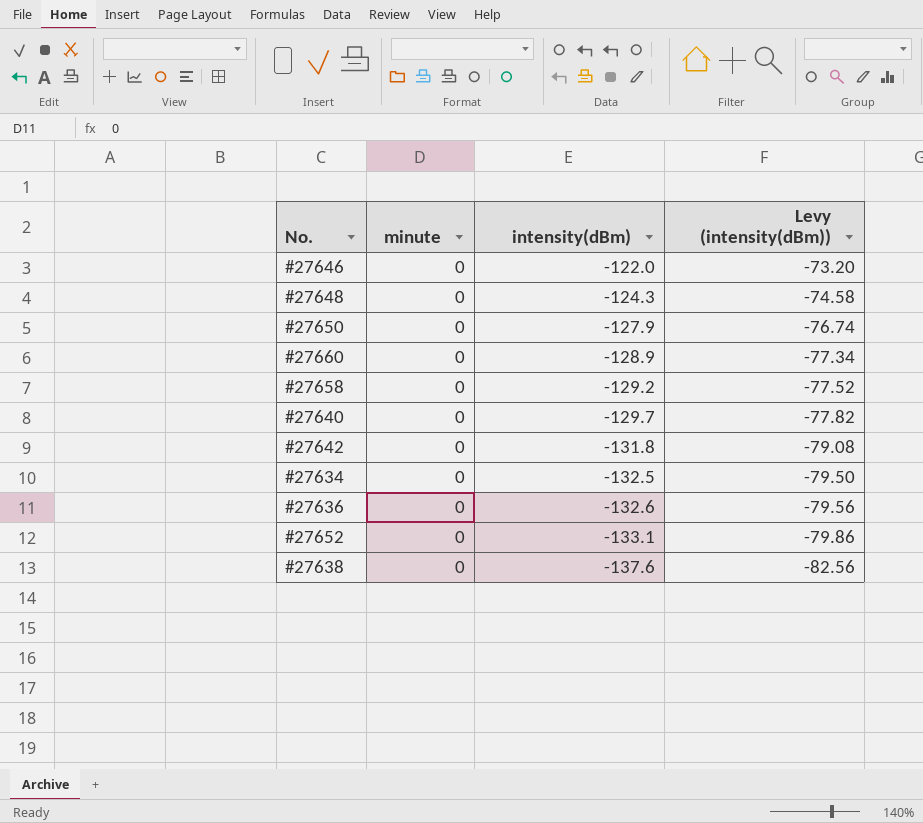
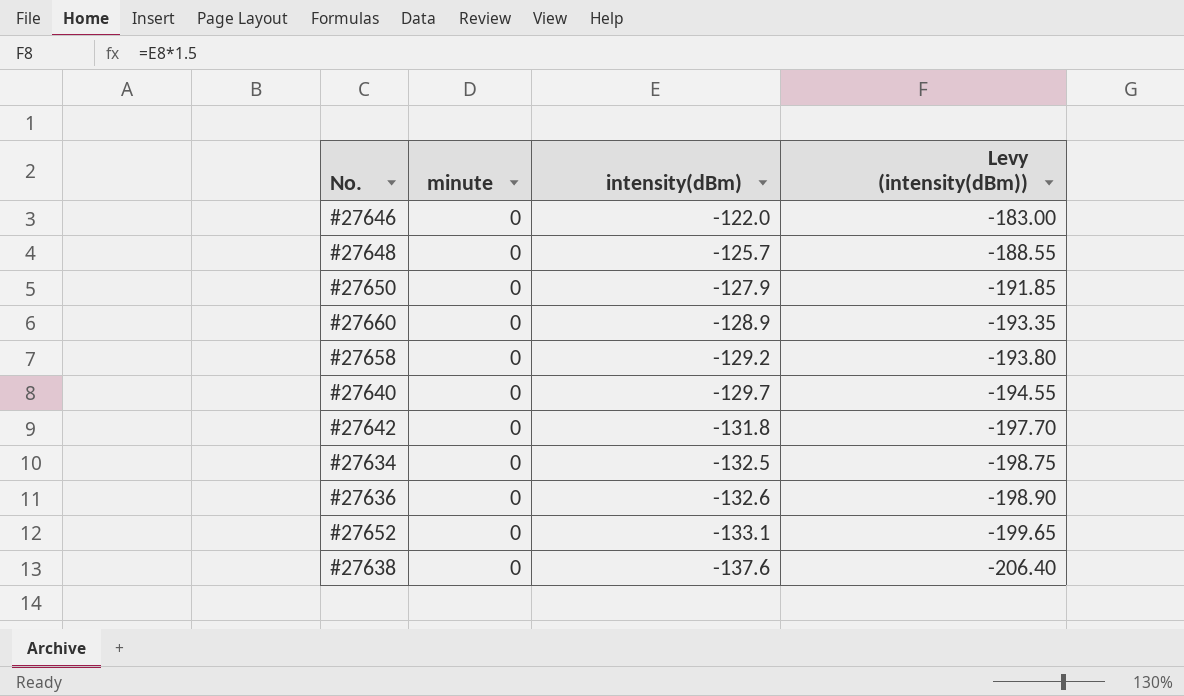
column Levy (intensity(dBm)) | formula: [intensity(dBm)] * 0.6 -> [intensity(dBm)] * 1.5
#27648 | intensity(dBm): -124.3 -> -125.7

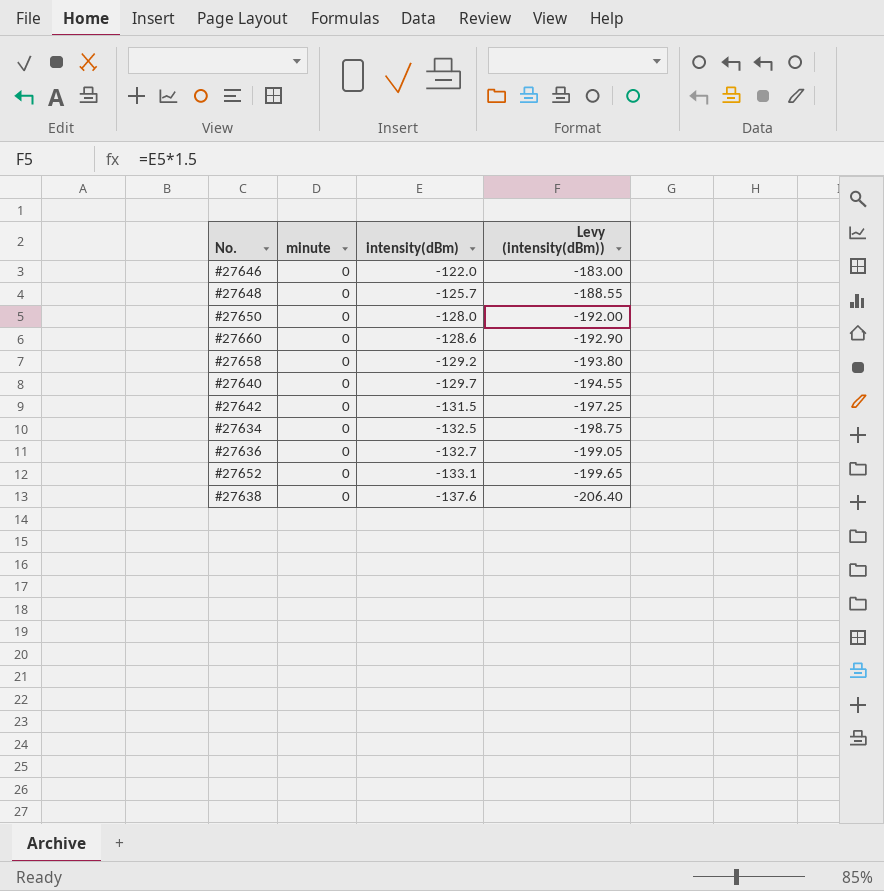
#27650 | intensity(dBm): -127.9 -> -128.0
#27650 | Levy (intensity(dBm)): -191.85 -> -192.00
#27660 | intensity(dBm): -128.9 -> -128.6
#27660 | Levy (intensity(dBm)): -193.35 -> -192.90
#27642 | intensity(dBm): -131.8 -> -131.5
#27642 | Levy (intensity(dBm)): -197.70 -> -197.25
#27636 | intensity(dBm): -132.6 -> -132.7
#27636 | Levy (intensity(dBm)): -198.90 -> -199.05

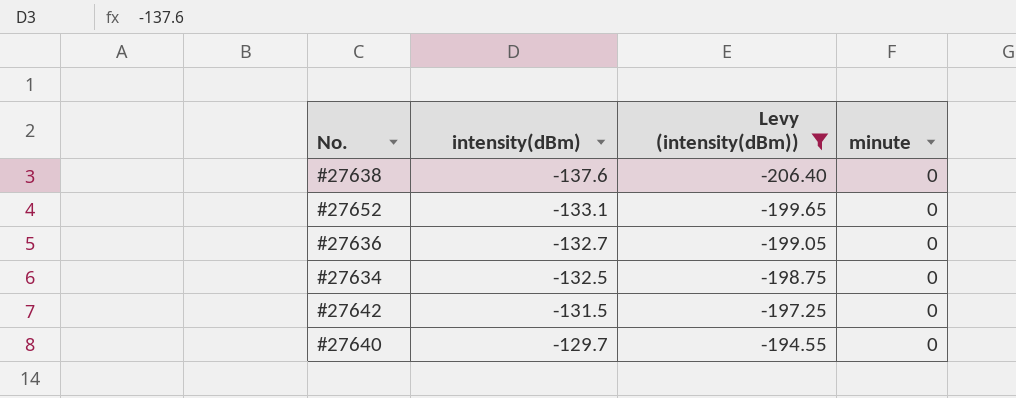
filter: none -> Levy (intensity(dBm)) <= -194.55
row order: intensity(dBm) descending -> intensity(dBm) ascending
column minute | position: 2 -> 4

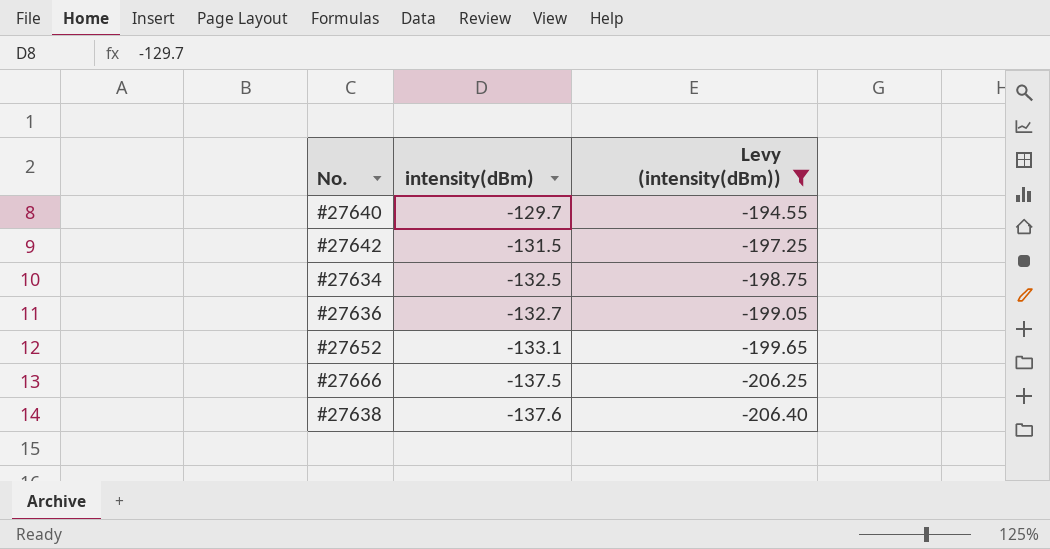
row order: intensity(dBm) ascending -> intensity(dBm) descending
column minute | position: 4 -> none
row #27666: none -> -137.5 | -206.25

